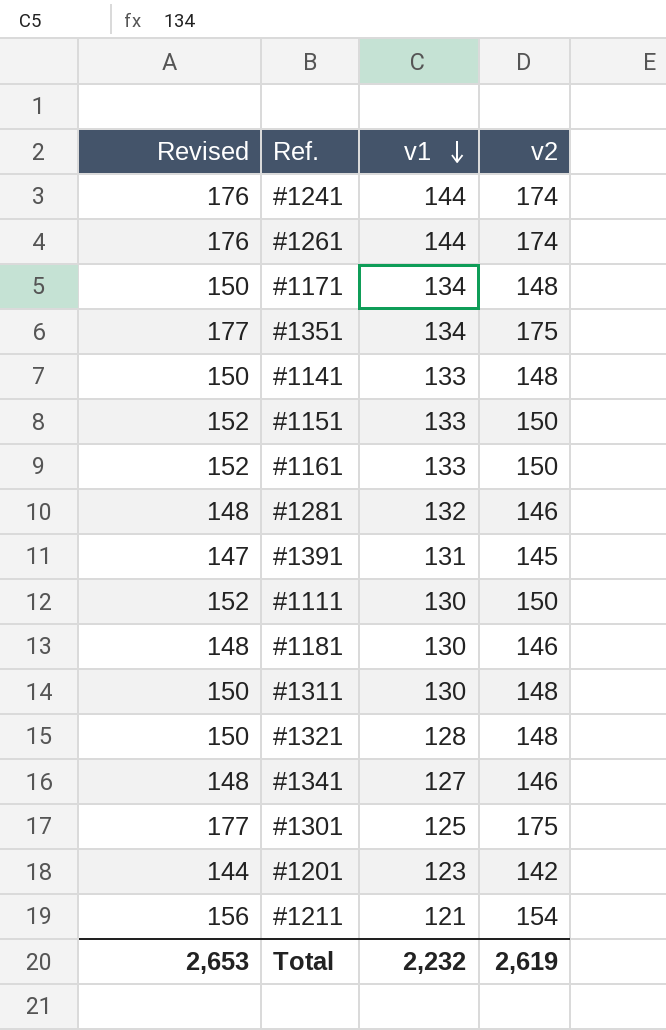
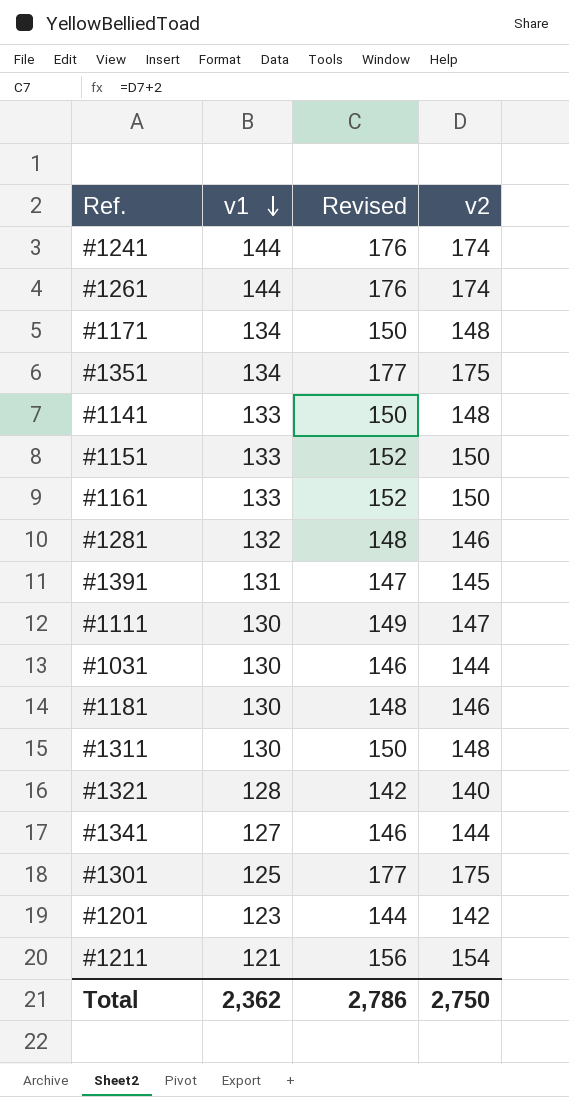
column Revised | position: 1 -> 3
#1111 | Revised: 152 -> 149
#1111 | v2: 150 -> 147
row #1031: none -> 130 | 146 | 144
#1321 | Revised: 150 -> 142
#1321 | v2: 148 -> 140
#1341 | Revised: 148 -> 146
#1341 | v2: 146 -> 144
Total | v1: 2,232 -> 2,362
Total | Revised: 2,653 -> 2,786
Total | v2: 2,619 -> 2,750

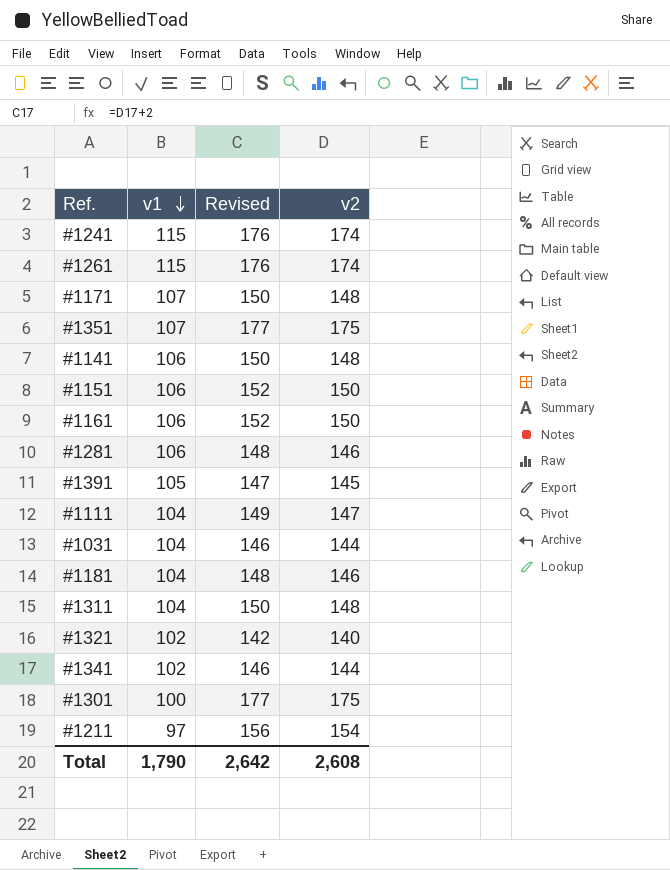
row #1201: 123 | 144 | 142 -> none
#1241 | v1: 144 -> 115
#1261 | v1: 144 -> 115
#1171 | v1: 134 -> 107
#1351 | v1: 134 -> 107
#1141 | v1: 133 -> 106
#1151 | v1: 133 -> 106
#1161 | v1: 133 -> 106
#1281 | v1: 132 -> 106
#1391 | v1: 131 -> 105
#1111 | v1: 130 -> 104
#1031 | v1: 130 -> 104
#1181 | v1: 130 -> 104
#1311 | v1: 130 -> 104
#1321 | v1: 128 -> 102
#1341 | v1: 127 -> 102
#1301 | v1: 125 -> 100
#1211 | v1: 121 -> 97
Total | v1: 2,362 -> 1,790
Total | Revised: 2,786 -> 2,642
Total | v2: 2,750 -> 2,608

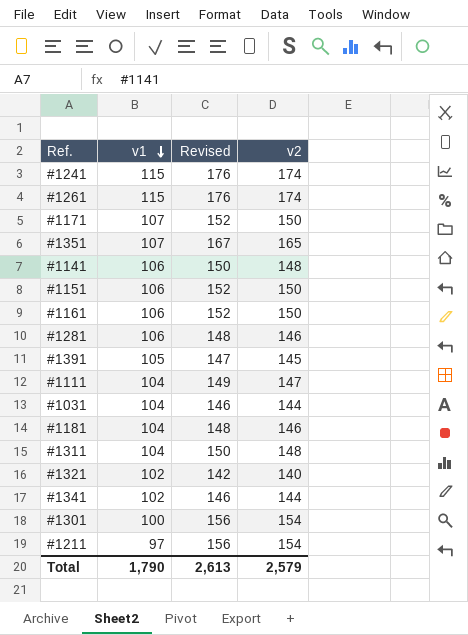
#1171 | Revised: 150 -> 152
#1171 | v2: 148 -> 150
#1351 | Revised: 177 -> 167
#1351 | v2: 175 -> 165
#1301 | Revised: 177 -> 156
#1301 | v2: 175 -> 154
Total | Revised: 2,642 -> 2,613
Total | v2: 2,608 -> 2,579

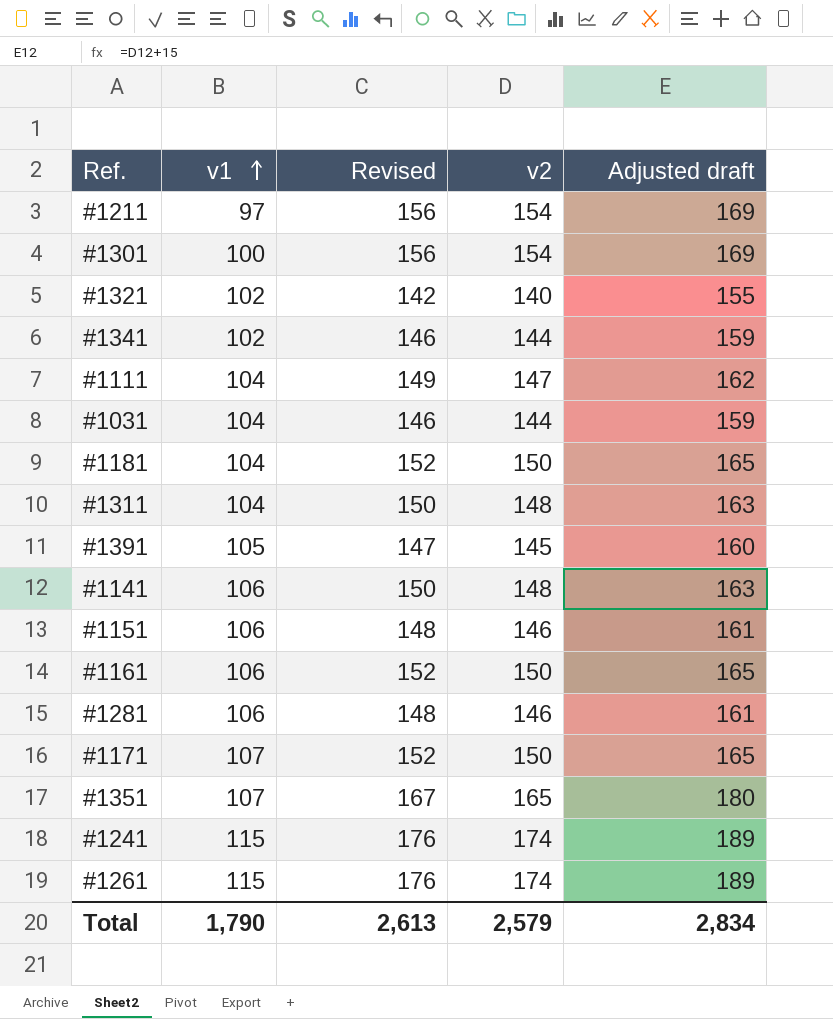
row order: v1 descending -> v1 ascending
column Adjusted draft | formula: none -> [v2] + 15
#1181 | Revised: 148 -> 152
#1181 | v2: 146 -> 150
#1151 | Revised: 152 -> 148
#1151 | v2: 150 -> 146

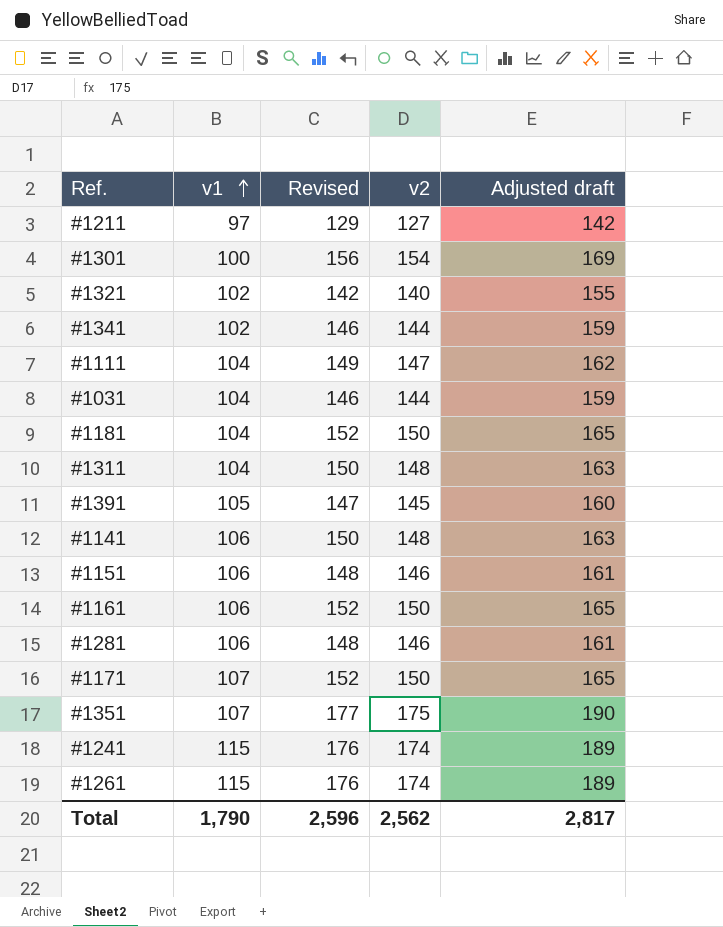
#1211 | Revised: 156 -> 129
#1211 | v2: 154 -> 127
#1211 | Adjusted draft: 169 -> 142
#1351 | Revised: 167 -> 177
#1351 | v2: 165 -> 175
#1351 | Adjusted draft: 180 -> 190
Total | Revised: 2,613 -> 2,596
Total | v2: 2,579 -> 2,562
Total | Adjusted draft: 2,834 -> 2,817

